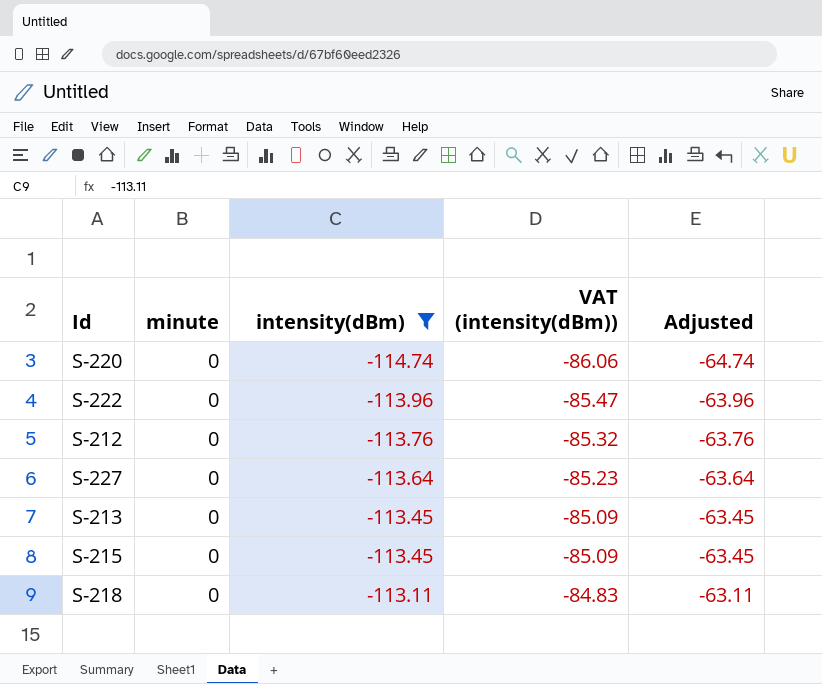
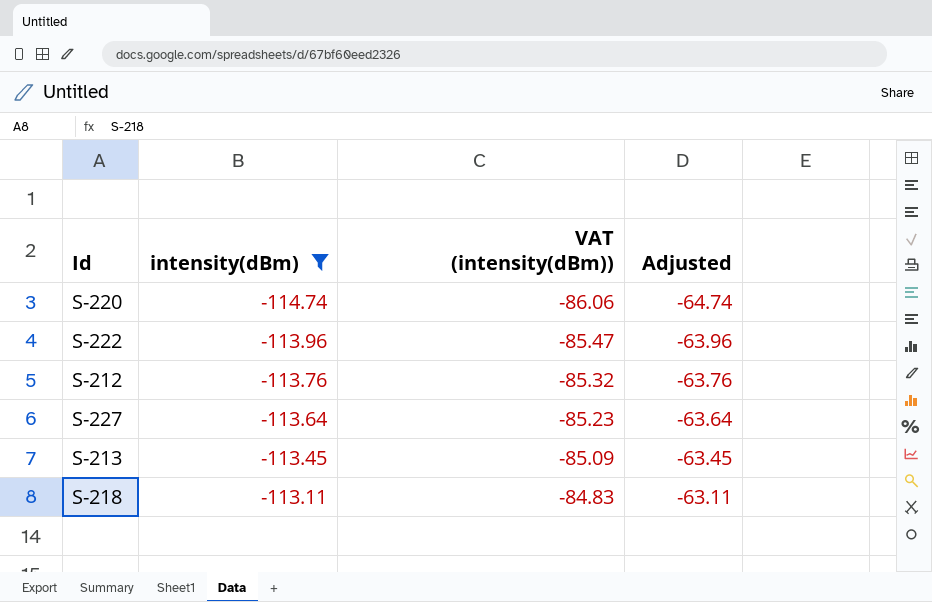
column minute | position: 2 -> none
row S-215: 0 | -113.45 | -85.09 | -63.45 -> none

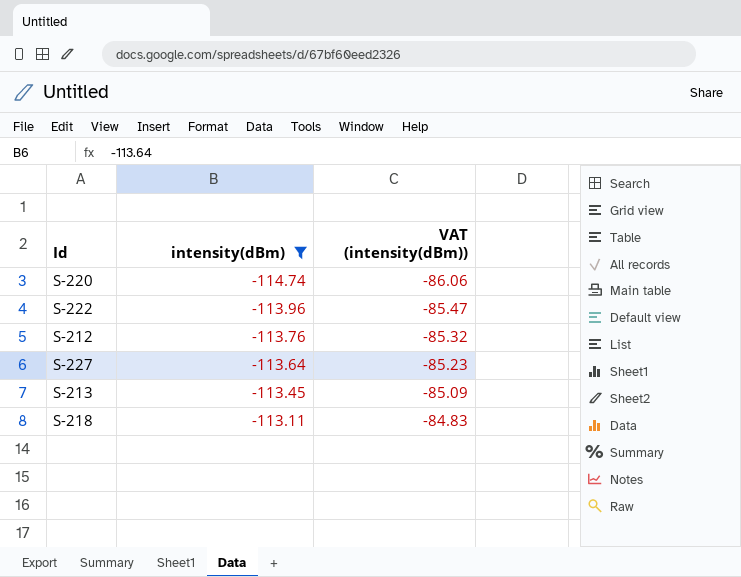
column Adjusted | formula: [intensity(dBm)] + 50 -> none

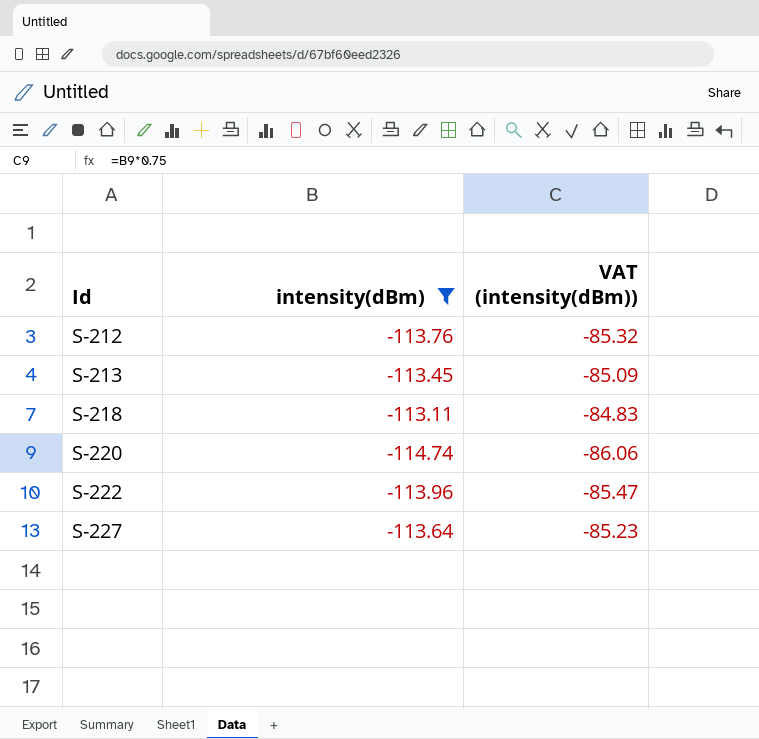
row order: intensity(dBm) ascending -> Id ascending

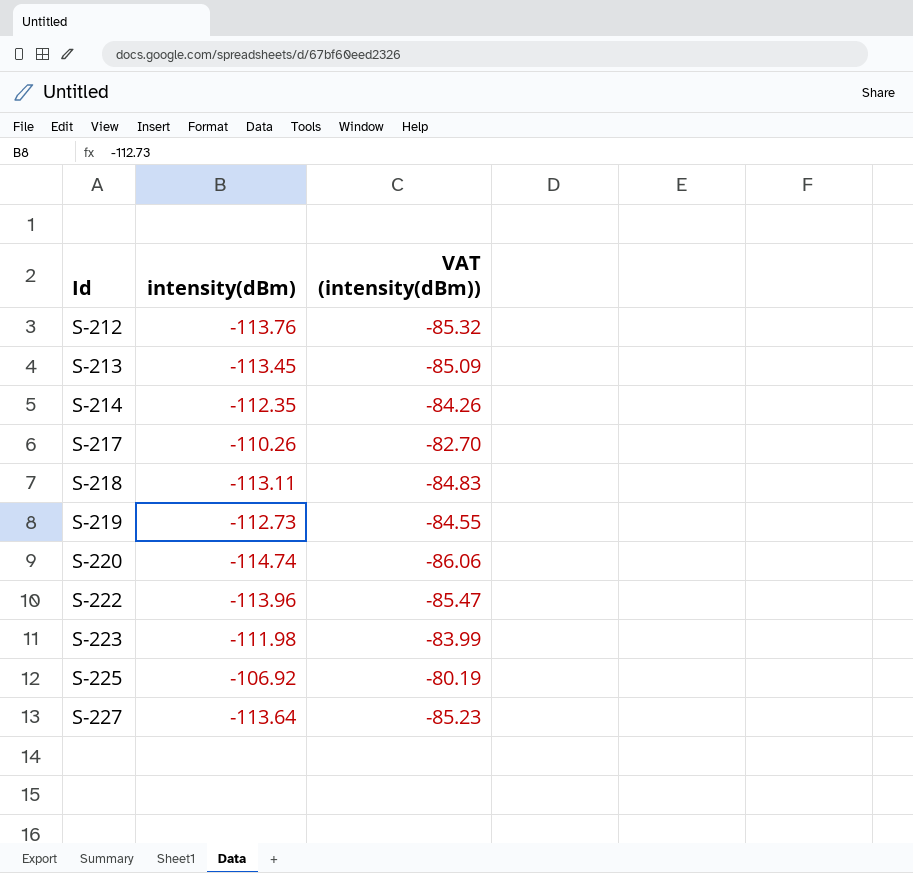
filter: intensity(dBm) <= -113.11 -> none

